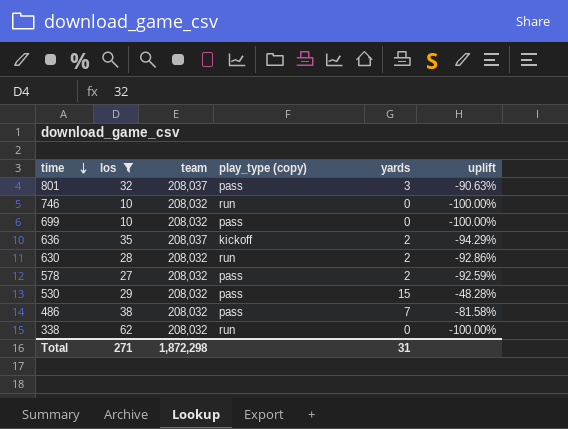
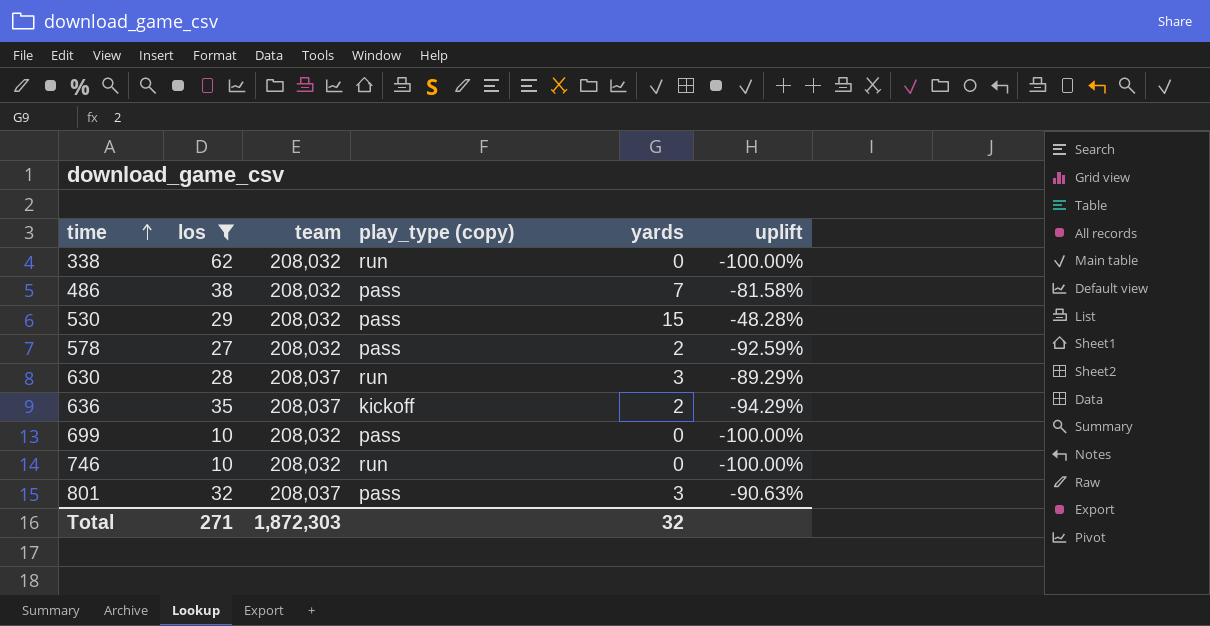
row order: time descending -> time ascending
630 | team: 208,032 -> 208,037
630 | yards: 2 -> 3
630 | uplift: -92.86% -> -89.29%
Total | team: 1,872,298 -> 1,872,303
Total | yards: 31 -> 32

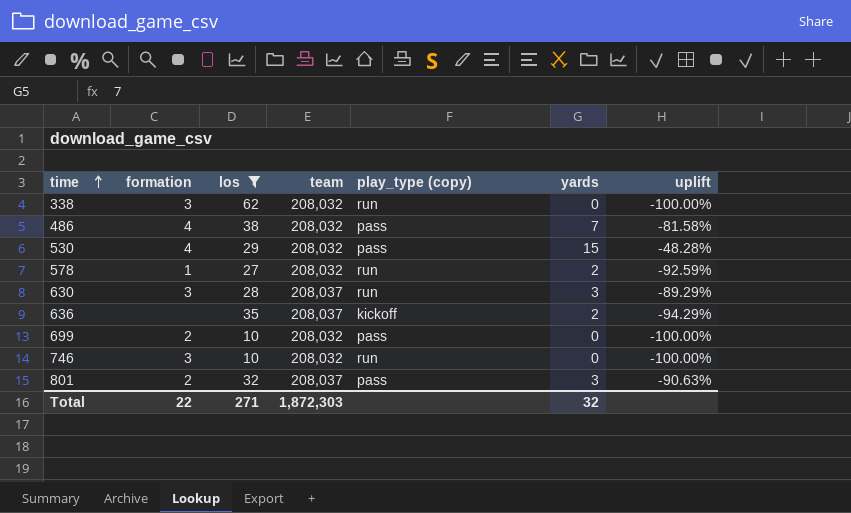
column formation | position: none -> 2
578 | play_type (copy): pass -> run

